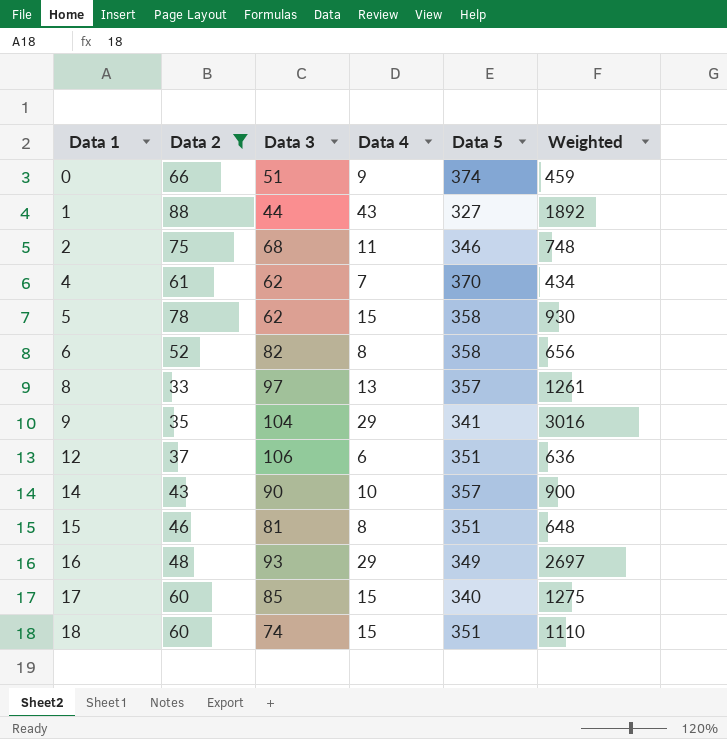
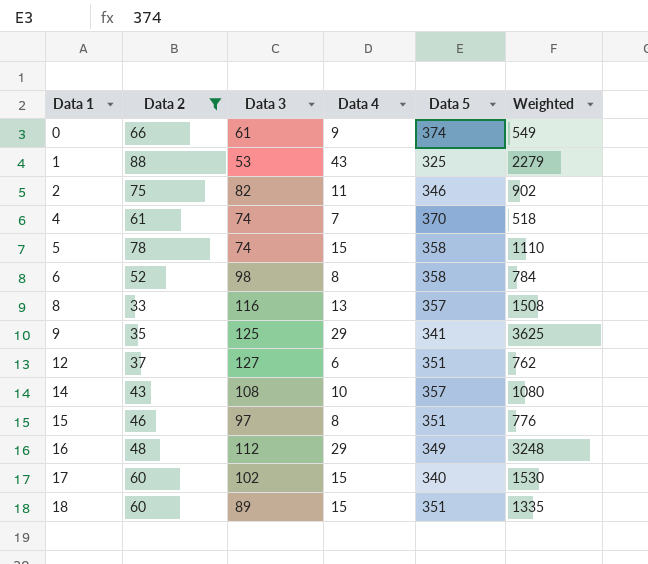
0 | Data 3: 51 -> 61
0 | Weighted: 459 -> 549
1 | Data 3: 44 -> 53
1 | Data 5: 327 -> 325
1 | Weighted: 1892 -> 2279
2 | Data 3: 68 -> 82
2 | Weighted: 748 -> 902
4 | Data 3: 62 -> 74
4 | Weighted: 434 -> 518
5 | Data 3: 62 -> 74
5 | Weighted: 930 -> 1110
6 | Data 3: 82 -> 98
6 | Weighted: 656 -> 784
8 | Data 3: 97 -> 116
8 | Weighted: 1261 -> 1508
9 | Data 3: 104 -> 125
9 | Weighted: 3016 -> 3625
12 | Data 3: 106 -> 127
12 | Weighted: 636 -> 762
14 | Data 3: 90 -> 108
14 | Weighted: 900 -> 1080
15 | Data 3: 81 -> 97
15 | Weighted: 648 -> 776
16 | Data 3: 93 -> 112
16 | Weighted: 2697 -> 3248
17 | Data 3: 85 -> 102
17 | Weighted: 1275 -> 1530
18 | Data 3: 74 -> 89
18 | Weighted: 1110 -> 1335

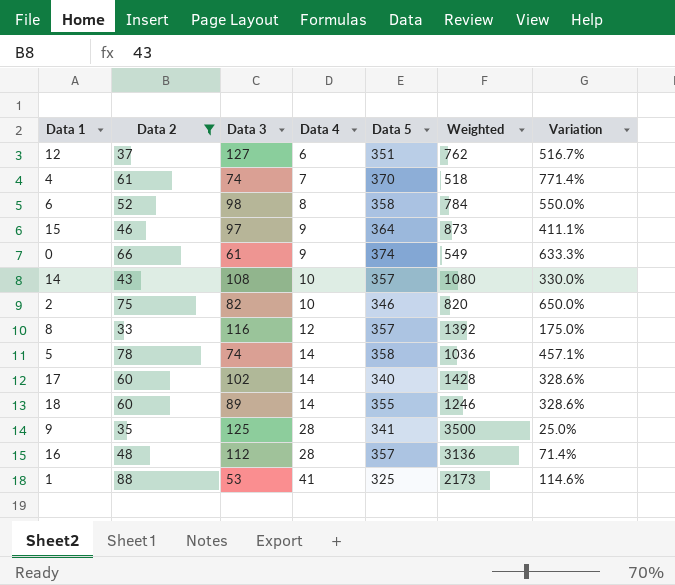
row order: Data 1 ascending -> Data 4 ascending
column Variation | formula: none -> ([Data 2] - [Data 4]) / [Data 4]
15 | Data 4: 8 -> 9
15 | Data 5: 351 -> 364
15 | Weighted: 776 -> 873
2 | Data 4: 11 -> 10
2 | Weighted: 902 -> 820
8 | Data 4: 13 -> 12
8 | Weighted: 1508 -> 1392
5 | Data 4: 15 -> 14
5 | Weighted: 1110 -> 1036
17 | Data 4: 15 -> 14
17 | Weighted: 1530 -> 1428
18 | Data 4: 15 -> 14
18 | Data 5: 351 -> 355
18 | Weighted: 1335 -> 1246
9 | Data 4: 29 -> 28
9 | Weighted: 3625 -> 3500
16 | Data 4: 29 -> 28
16 | Data 5: 349 -> 357
16 | Weighted: 3248 -> 3136
1 | Data 4: 43 -> 41
1 | Weighted: 2279 -> 2173

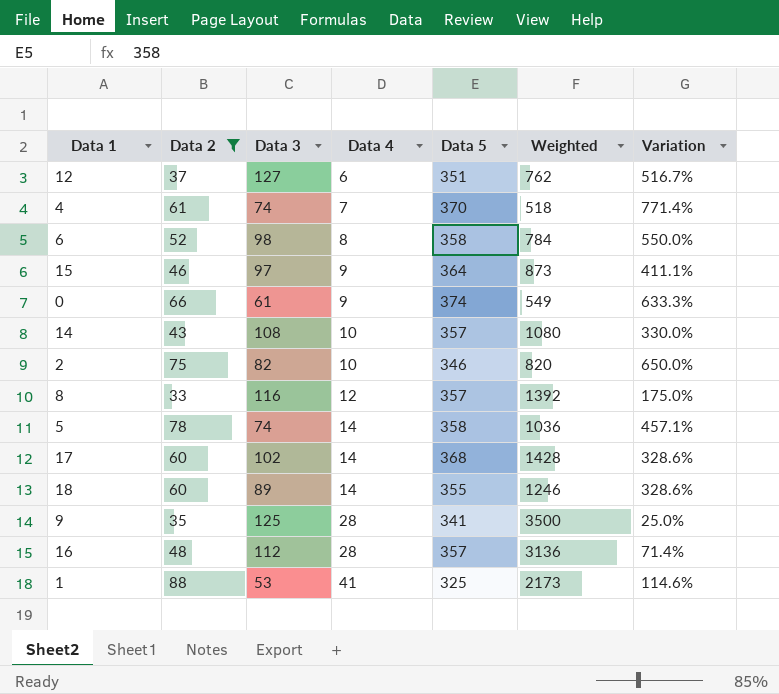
17 | Data 5: 340 -> 368

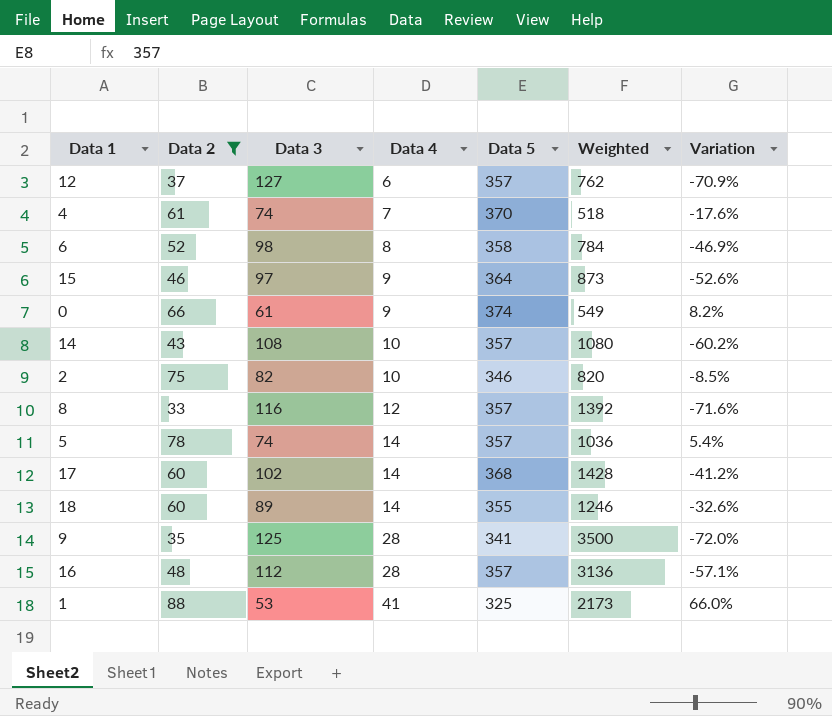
column Variation | formula: ([Data 2] - [Data 4]) / [Data 4] -> ([Data 2] - [Data 3]) / [Data 3]
12 | Data 5: 351 -> 357
5 | Data 5: 358 -> 357

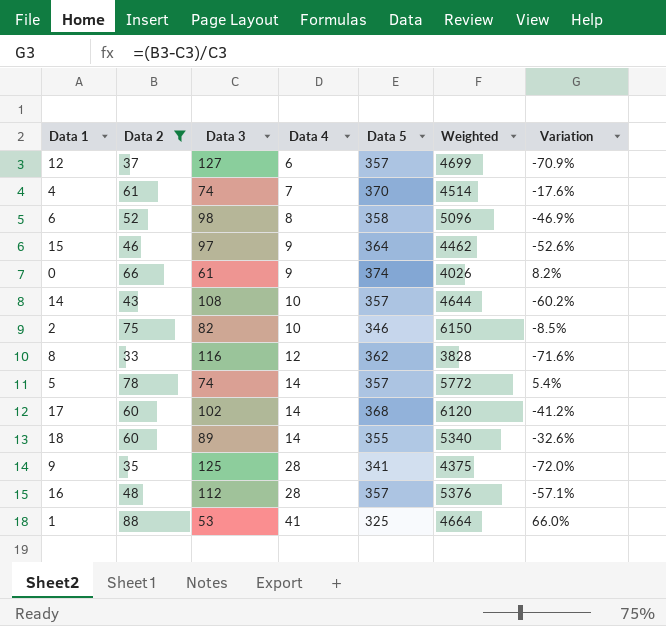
column Weighted | formula: [Data 3] * [Data 4] -> [Data 2] * [Data 3]
8 | Data 5: 357 -> 362

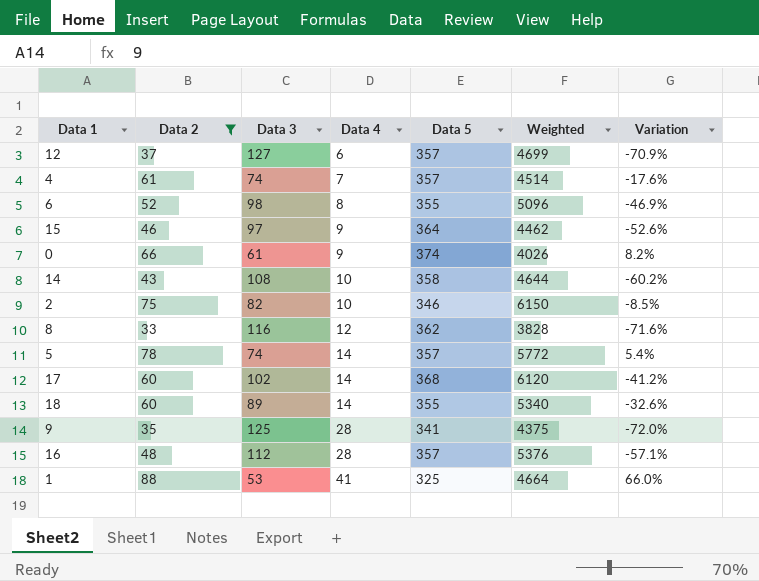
4 | Data 5: 370 -> 357
6 | Data 5: 358 -> 355
14 | Data 5: 357 -> 358

